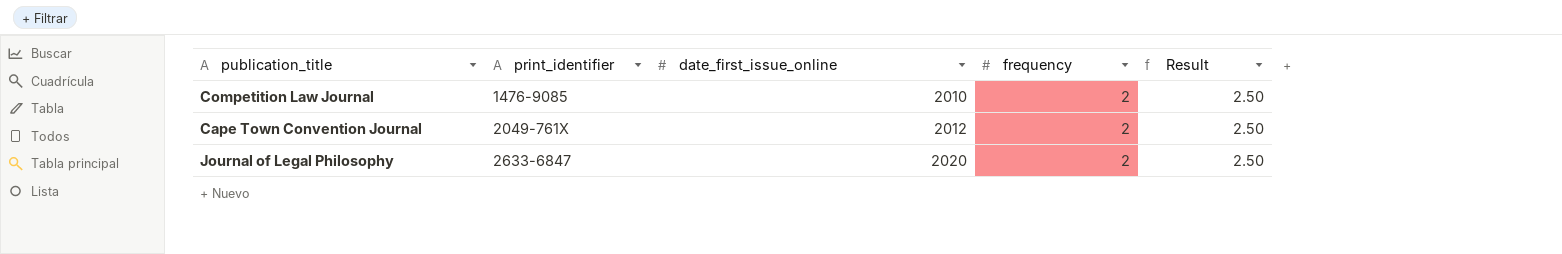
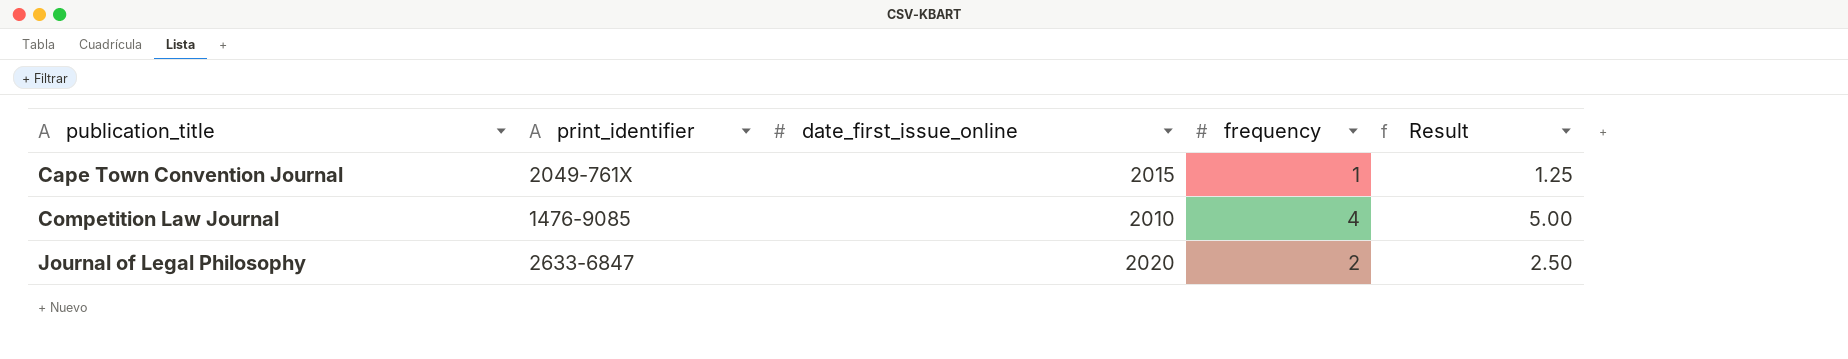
row order: print_identifier ascending -> publication_title ascending
Cape Town Convention Journal | date_first_issue_online: 2012 -> 2015
Cape Town Convention Journal | frequency: 2 -> 1
Cape Town Convention Journal | Result: 2.50 -> 1.25
Competition Law Journal | frequency: 2 -> 4
Competition Law Journal | Result: 2.50 -> 5.00

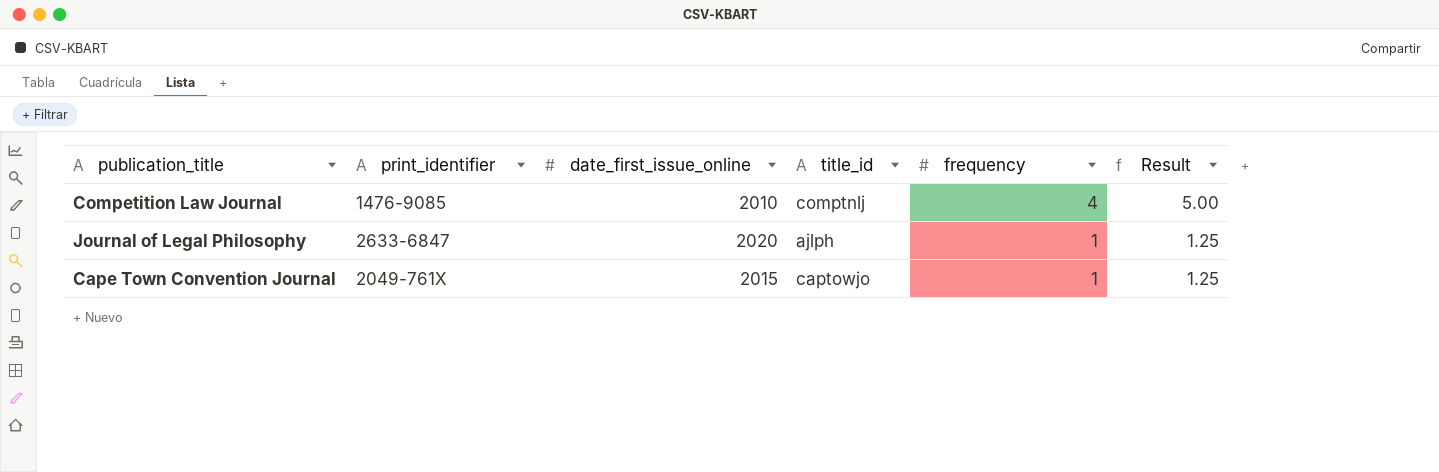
row order: publication_title ascending -> frequency descending
column title_id | position: none -> 4
Journal of Legal Philosophy | frequency: 2 -> 1
Journal of Legal Philosophy | Result: 2.50 -> 1.25

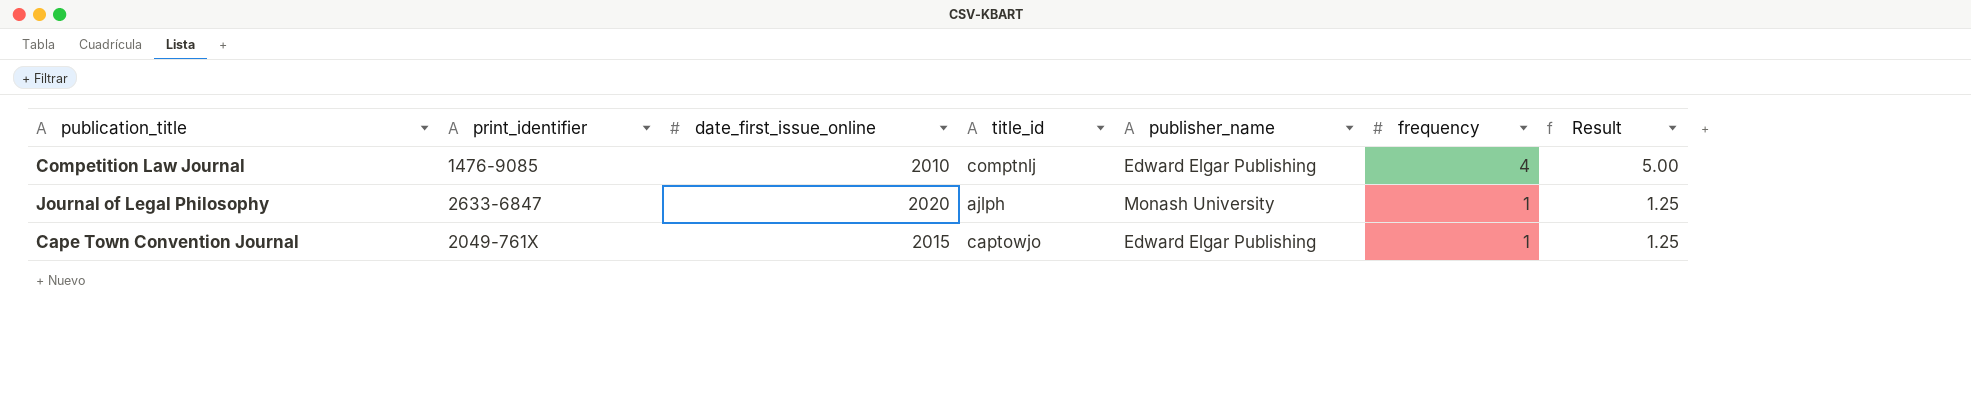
column publisher_name | position: none -> 5

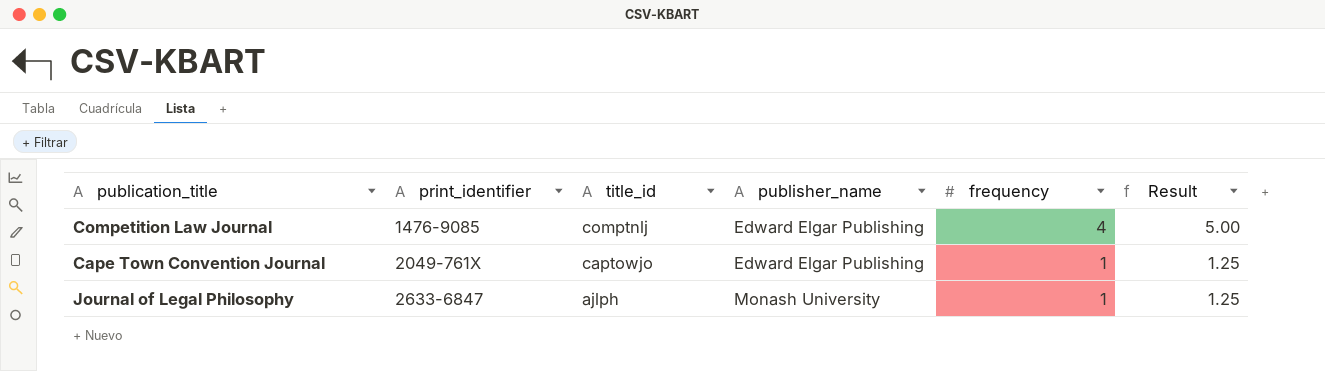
row order: frequency descending -> print_identifier ascending
column date_first_issue_online | position: 3 -> none

